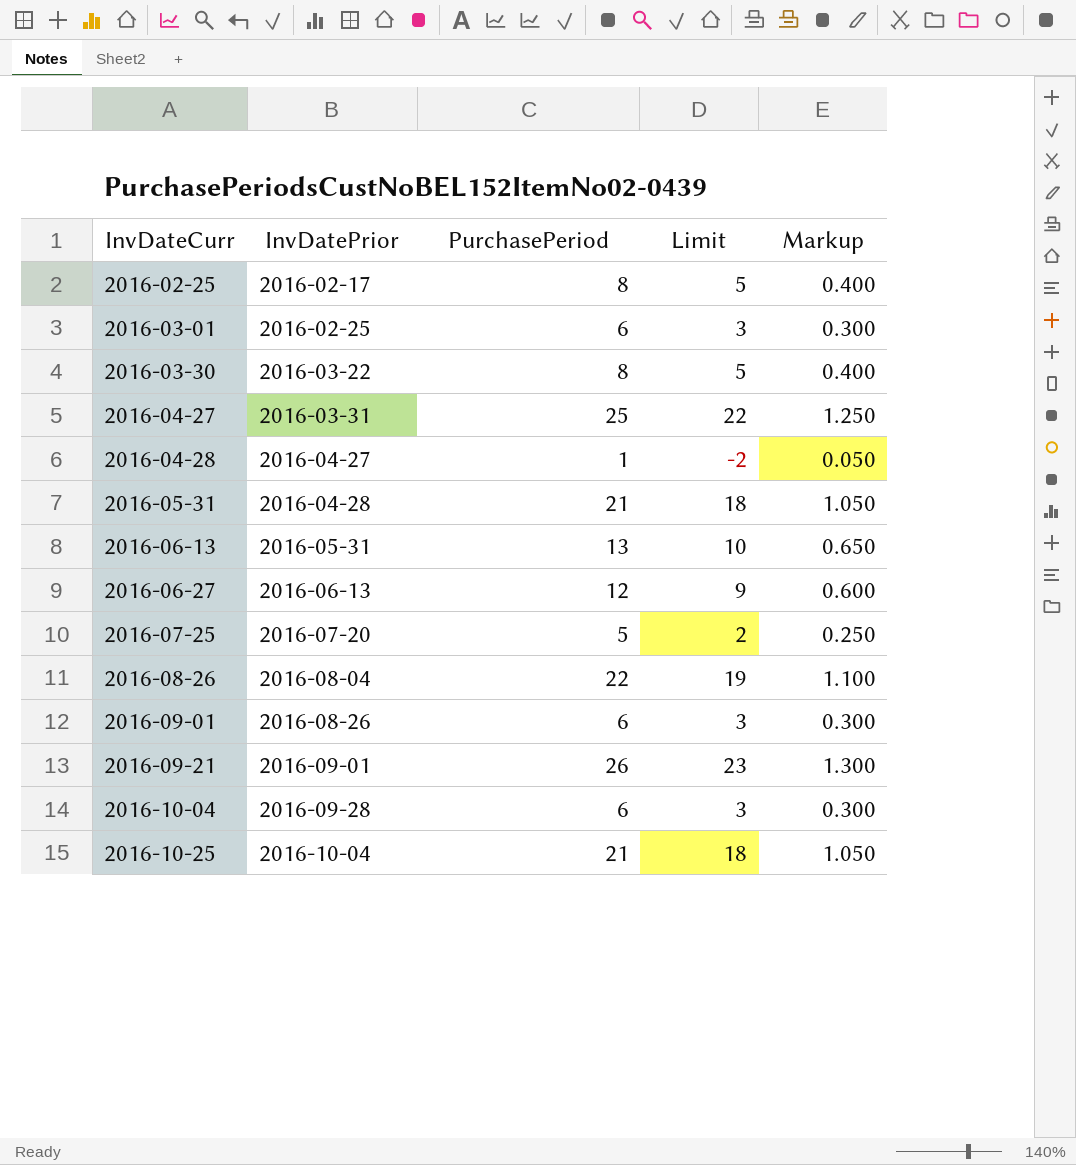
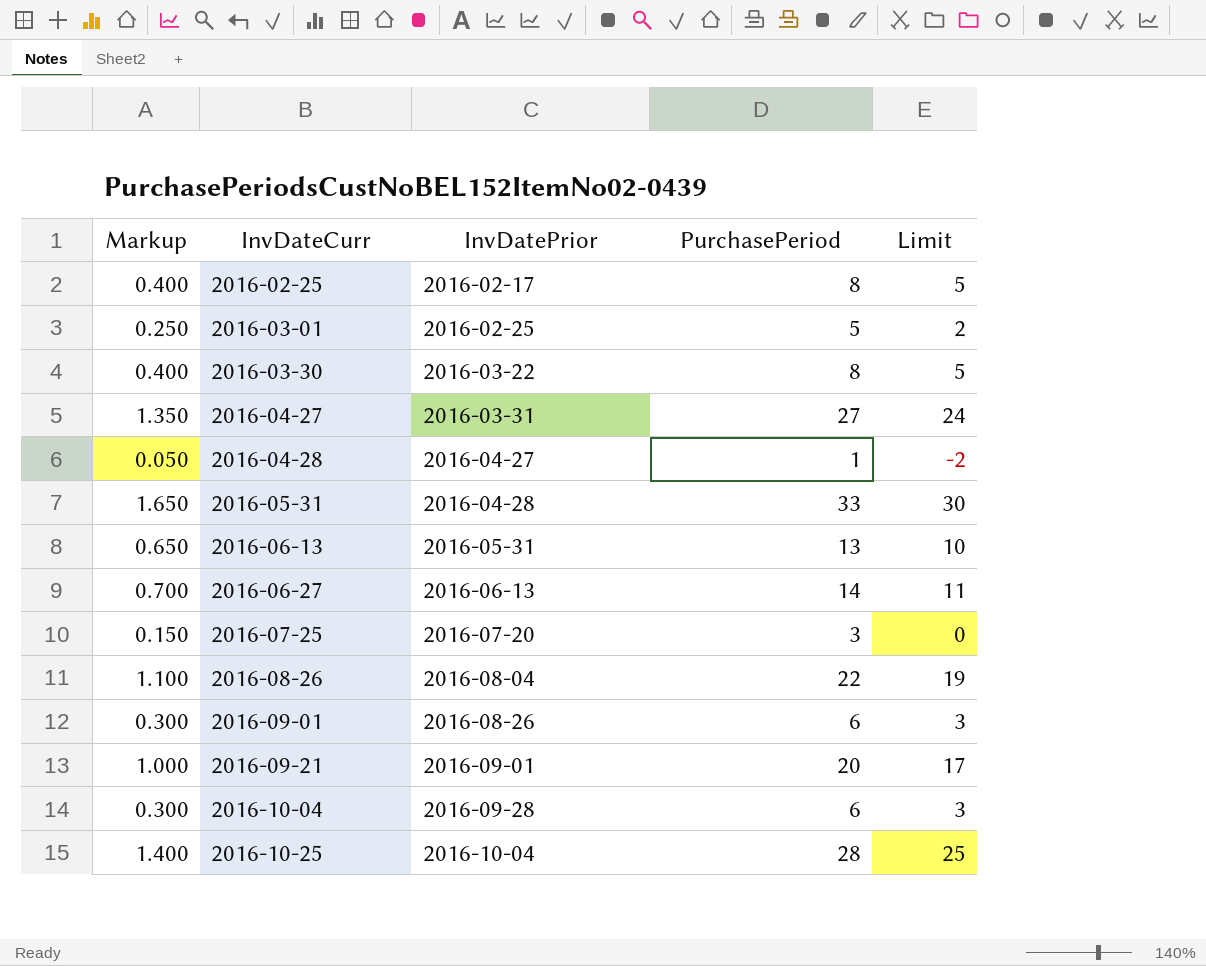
column Markup | position: 5 -> 1
2016-03-01 | Markup: 0.300 -> 0.250
2016-03-01 | PurchasePeriod: 6 -> 5
2016-03-01 | Limit: 3 -> 2
2016-04-27 | Markup: 1.250 -> 1.350
2016-04-27 | PurchasePeriod: 25 -> 27
2016-04-27 | Limit: 22 -> 24
2016-05-31 | Markup: 1.050 -> 1.650
2016-05-31 | PurchasePeriod: 21 -> 33
2016-05-31 | Limit: 18 -> 30
2016-06-27 | Markup: 0.600 -> 0.700
2016-06-27 | PurchasePeriod: 12 -> 14
2016-06-27 | Limit: 9 -> 11
2016-07-25 | Markup: 0.250 -> 0.150
2016-07-25 | PurchasePeriod: 5 -> 3
2016-07-25 | Limit: 2 -> 0
2016-09-21 | Markup: 1.300 -> 1.000
2016-09-21 | PurchasePeriod: 26 -> 20
2016-09-21 | Limit: 23 -> 17
2016-10-25 | Markup: 1.050 -> 1.400
2016-10-25 | PurchasePeriod: 21 -> 28
2016-10-25 | Limit: 18 -> 25

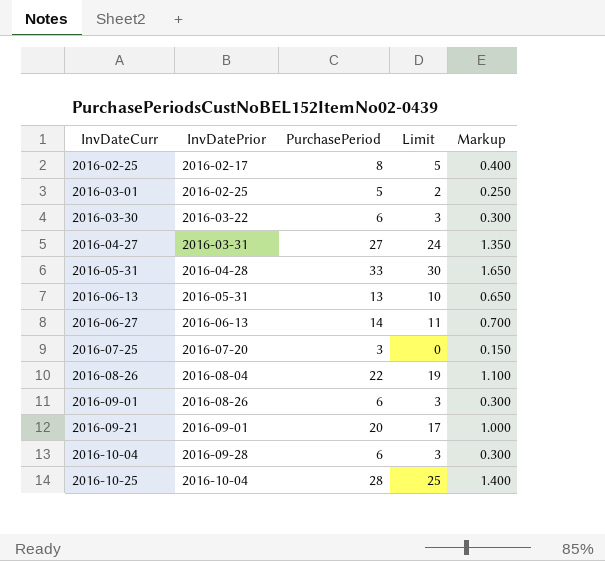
column Markup | position: 1 -> 5
row 2016-04-28: 0.050 | 2016-04-27 | 1 | -2 -> none
2016-03-30 | PurchasePeriod: 8 -> 6
2016-03-30 | Limit: 5 -> 3
2016-03-30 | Markup: 0.400 -> 0.300

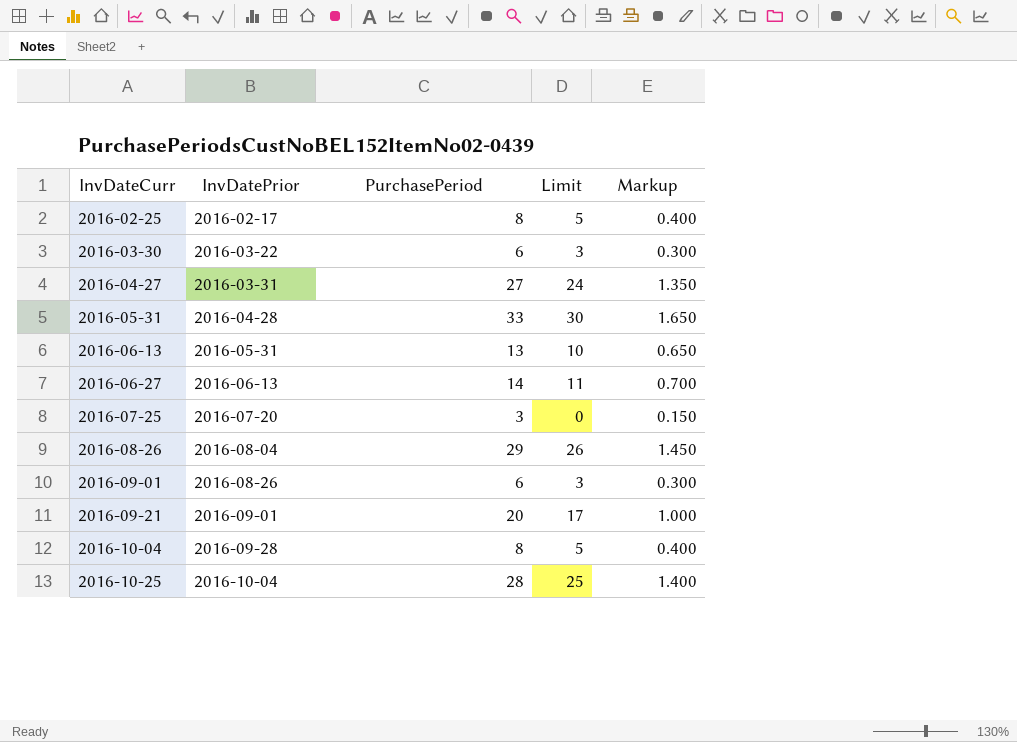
row 2016-03-01: 2016-02-25 | 5 | 2 | 0.250 -> none
2016-08-26 | PurchasePeriod: 22 -> 29
2016-08-26 | Limit: 19 -> 26
2016-08-26 | Markup: 1.100 -> 1.450
2016-10-04 | PurchasePeriod: 6 -> 8
2016-10-04 | Limit: 3 -> 5
2016-10-04 | Markup: 0.300 -> 0.400

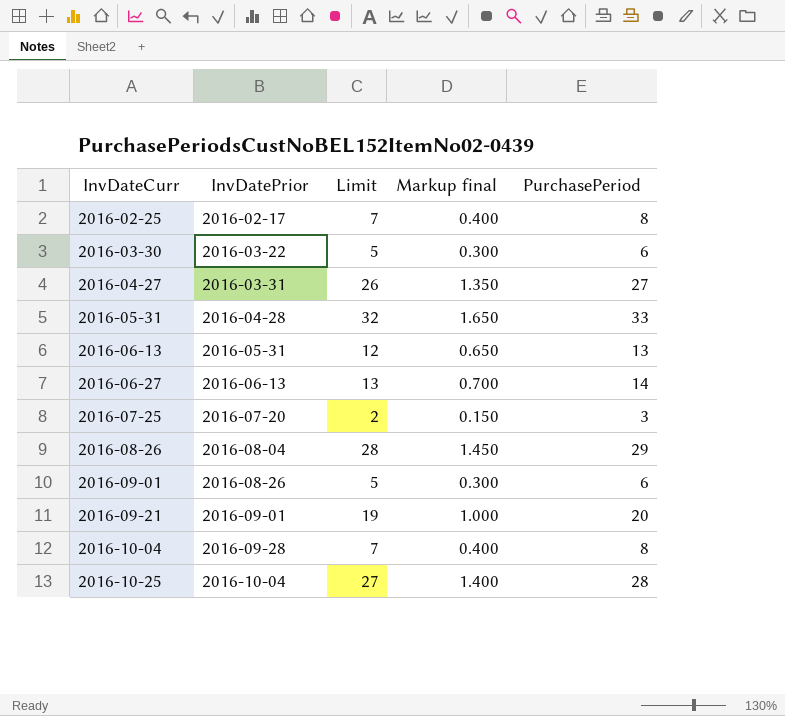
column Limit | formula: [PurchasePeriod] - 3 -> [PurchasePeriod] - 1
column name: Markup -> Markup final
column PurchasePeriod | position: 3 -> 5

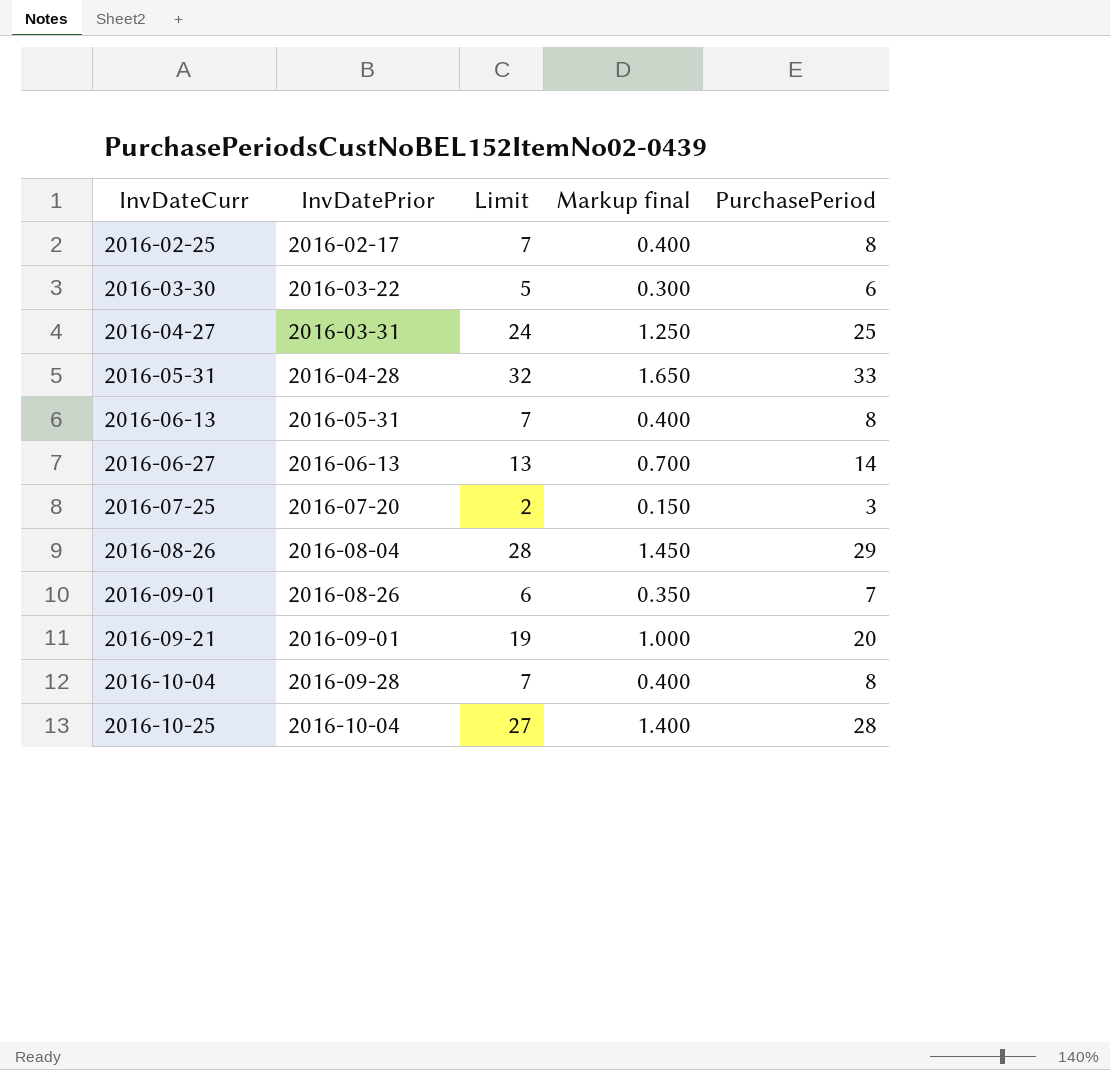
2016-04-27 | Limit: 26 -> 24
2016-04-27 | Markup final: 1.350 -> 1.250
2016-04-27 | PurchasePeriod: 27 -> 25
2016-06-13 | Limit: 12 -> 7
2016-06-13 | Markup final: 0.650 -> 0.400
2016-06-13 | PurchasePeriod: 13 -> 8
2016-09-01 | Limit: 5 -> 6
2016-09-01 | Markup final: 0.300 -> 0.350
2016-09-01 | PurchasePeriod: 6 -> 7

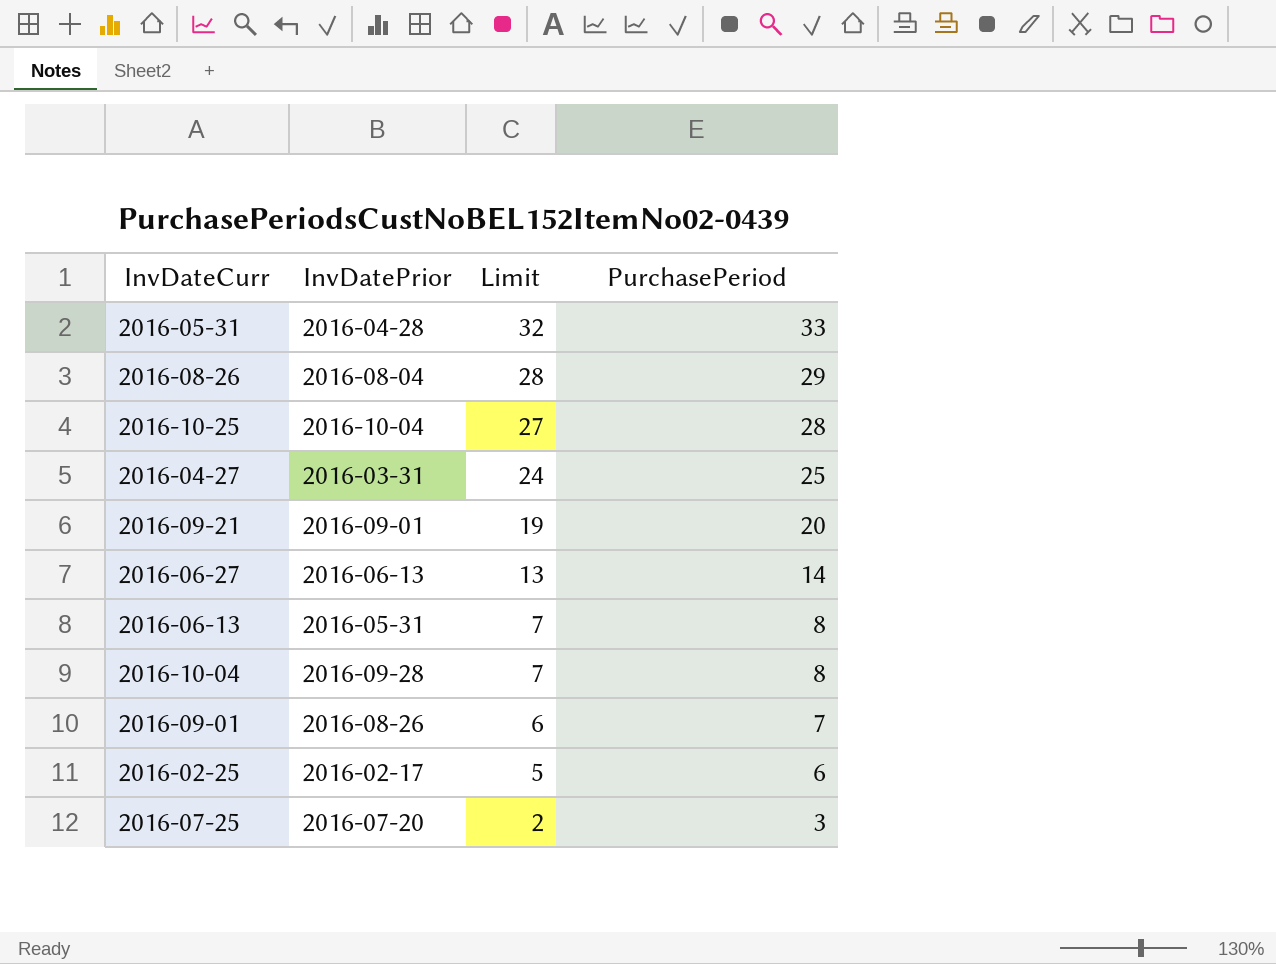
row order: InvDateCurr ascending -> Limit descending
column Markup final | formula: [PurchasePeriod] * 0.05 -> none
row 2016-03-30: 2016-03-22 | 5 | 0.300 | 6 -> none
2016-02-25 | Limit: 7 -> 5
2016-02-25 | PurchasePeriod: 8 -> 6

